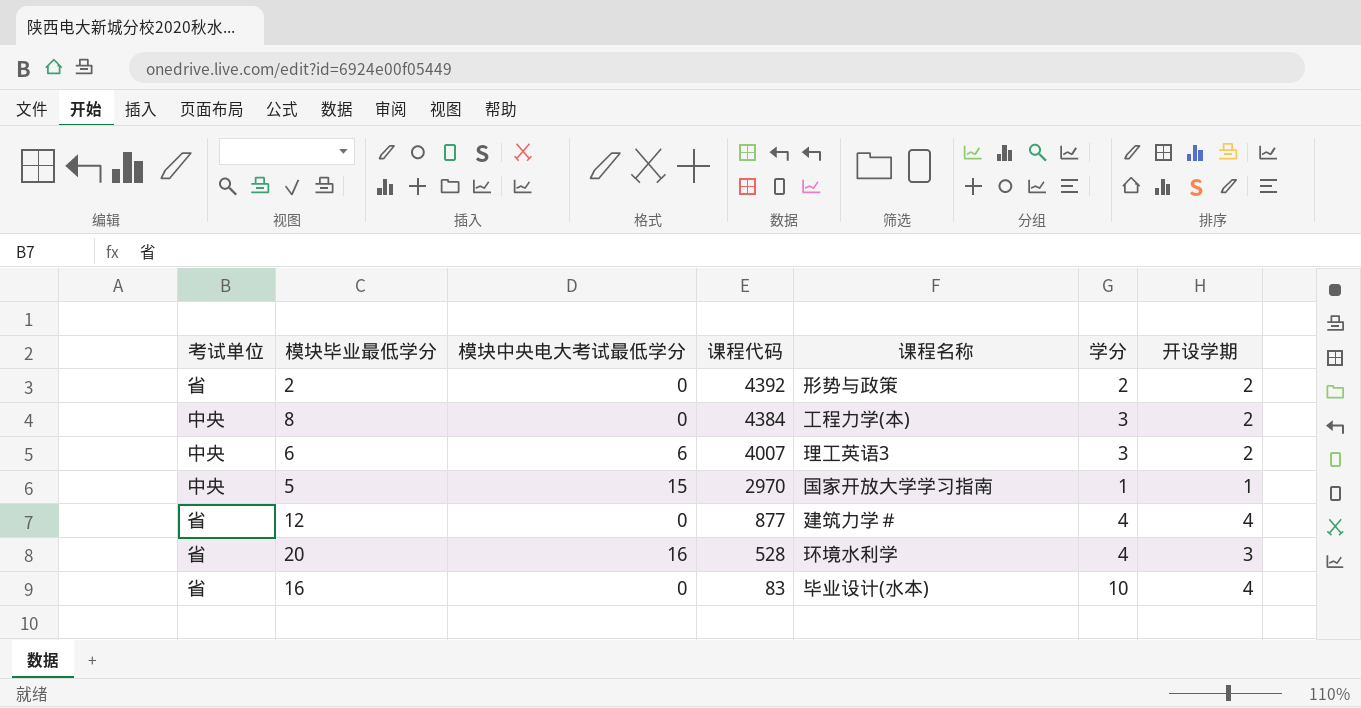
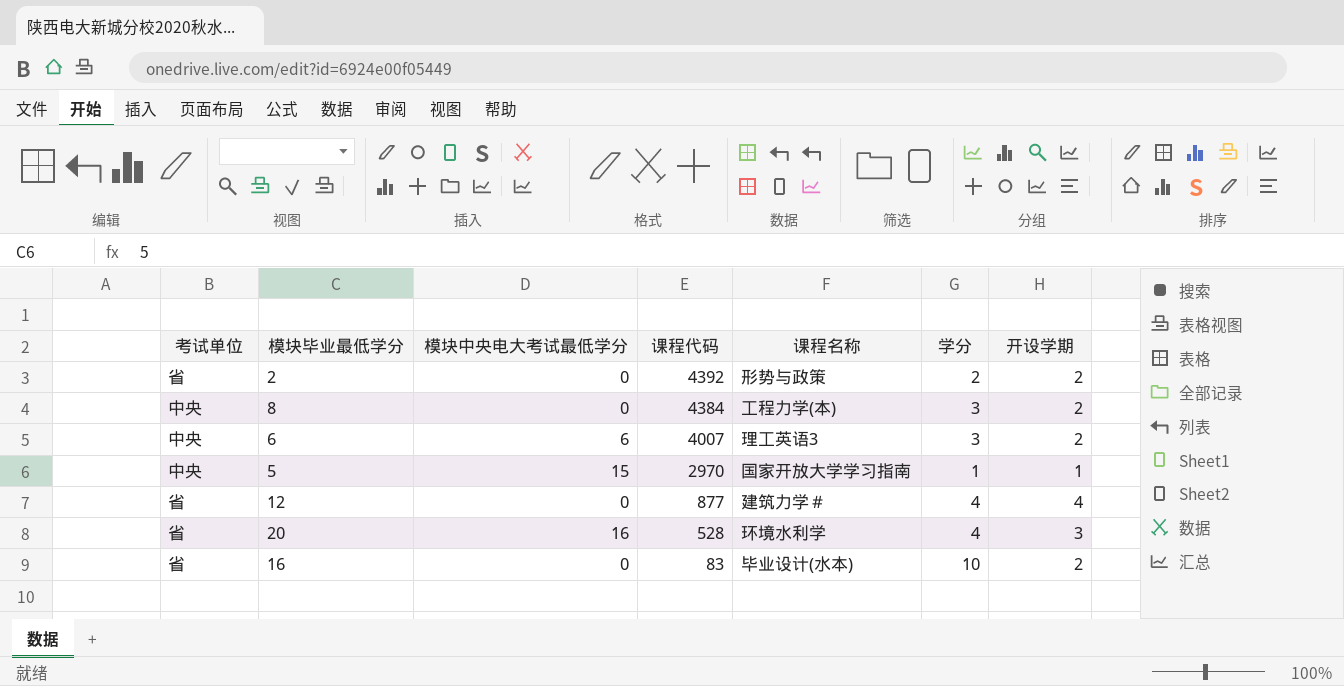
16 | 开设学期: 4 -> 2

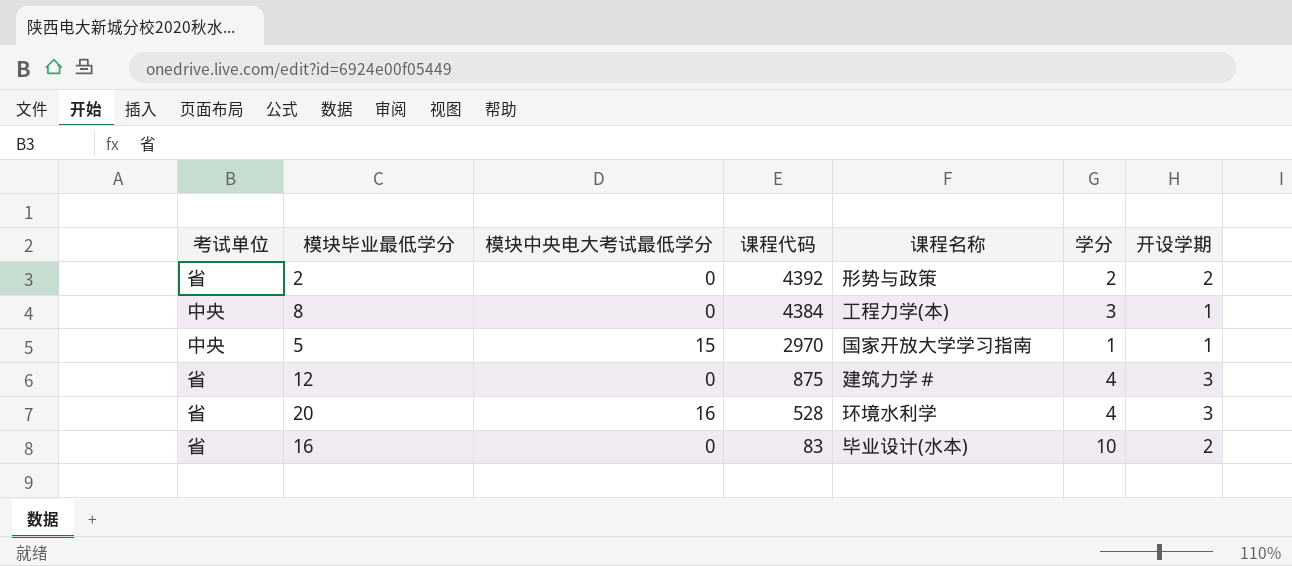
row 6: 中央 | 6 | 4007 | 理工英语3 | 3 | 2 -> none
8 | 开设学期: 2 -> 1
12 | 课程代码: 877 -> 875
12 | 开设学期: 4 -> 3

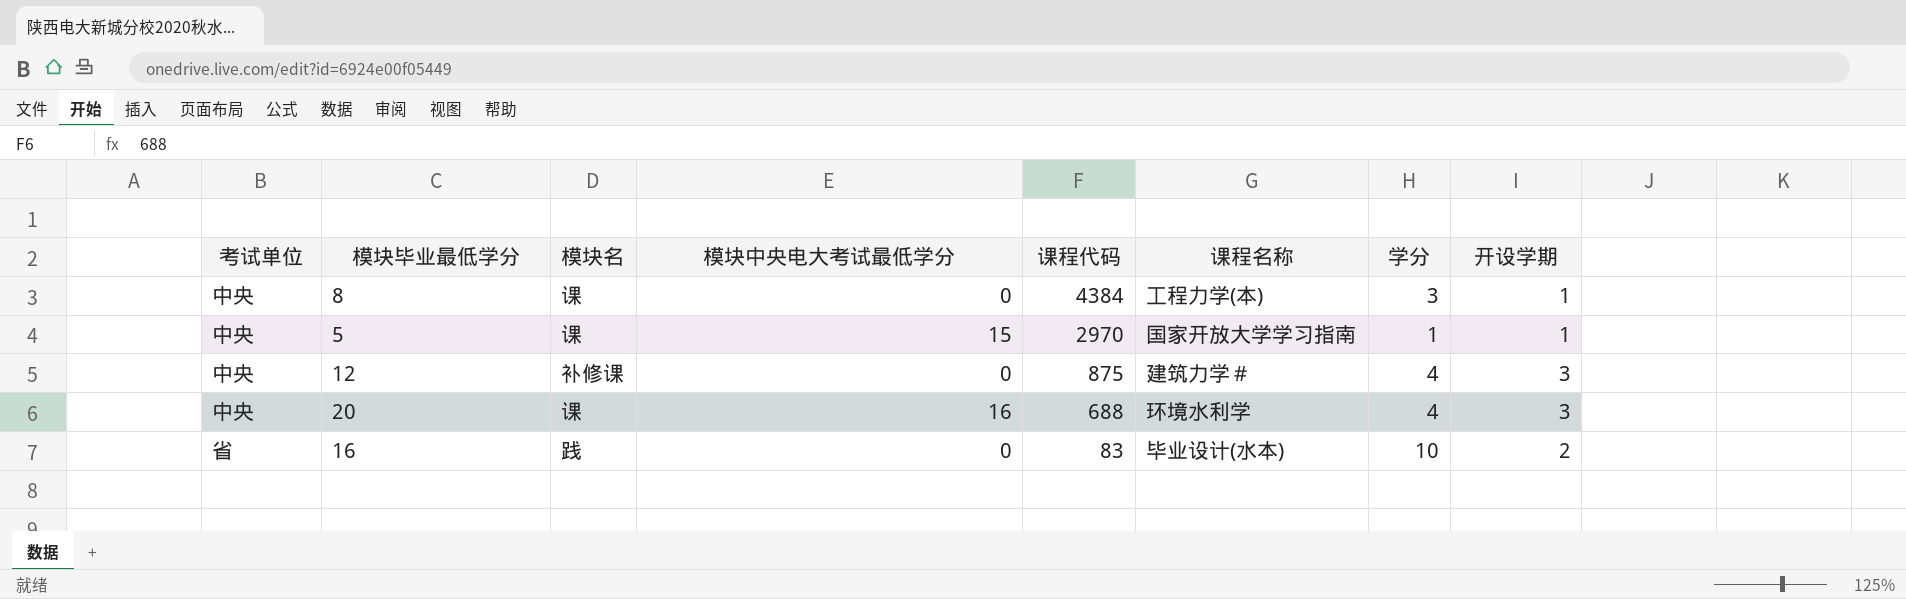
column 模块名 | position: none -> 3
row 2: 省 | 0 | 4392 | 形势与政策 | 2 | 2 -> none
12 | 考试单位: 省 -> 中央
20 | 考试单位: 省 -> 中央
20 | 课程代码: 528 -> 688

